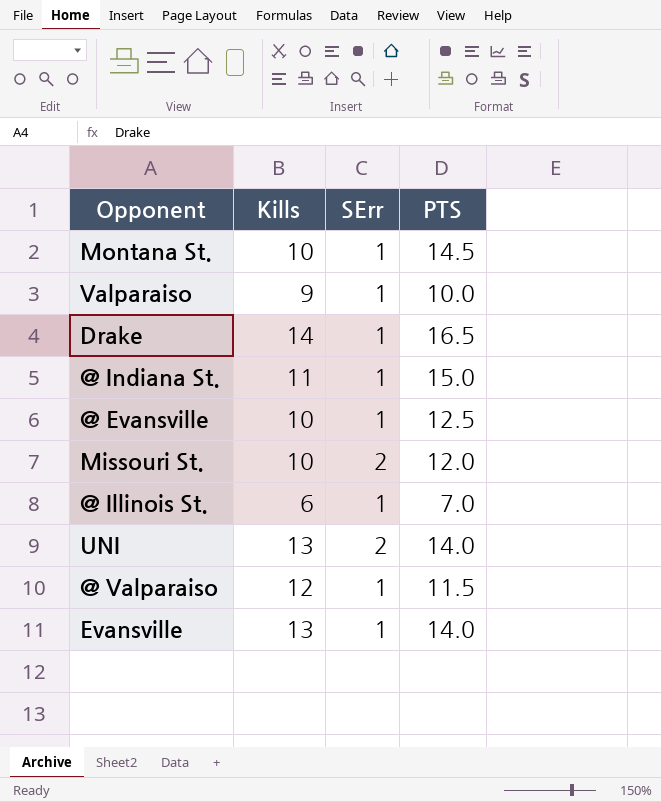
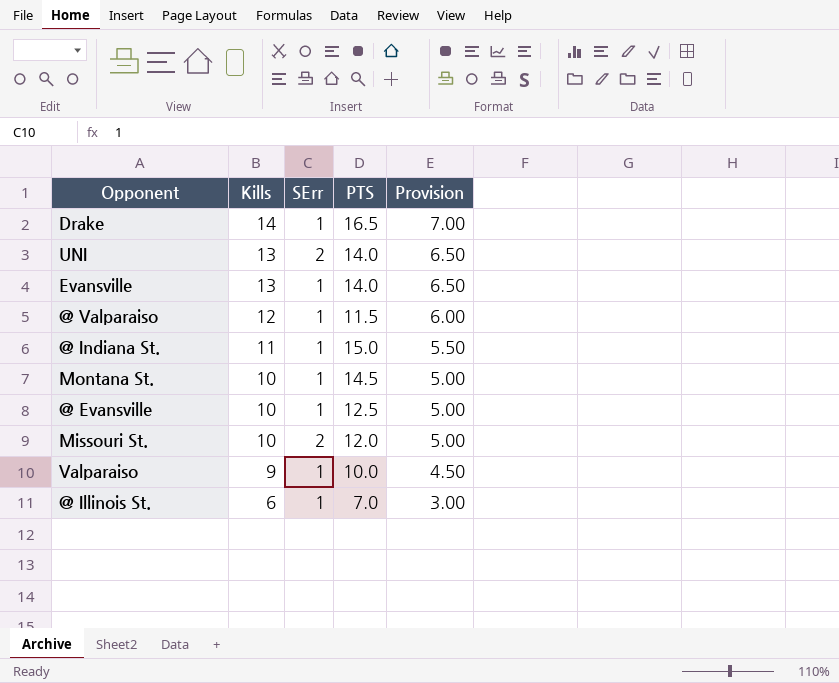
row order: none -> Kills descending
column Provision | formula: none -> [Kills] * 0.5

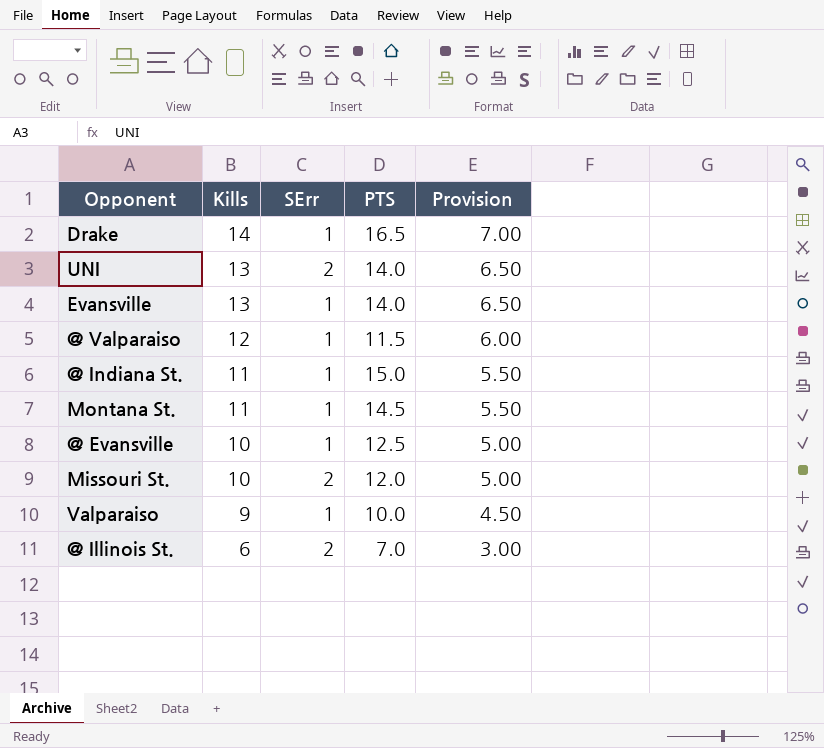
Montana St. | Kills: 10 -> 11
Montana St. | Provision: 5.00 -> 5.50
@ Illinois St. | SErr: 1 -> 2

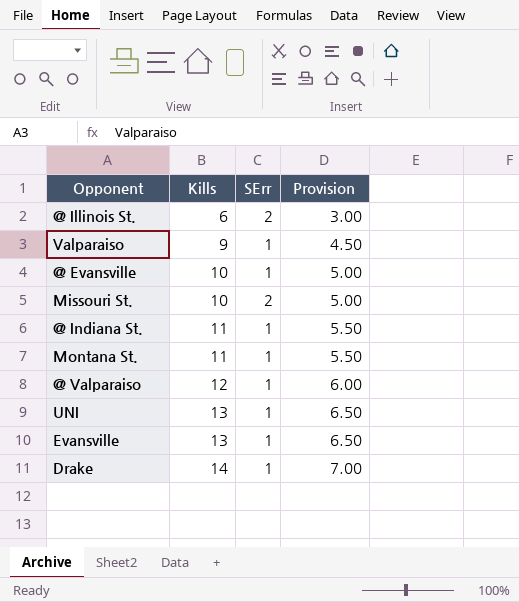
row order: Kills descending -> Kills ascending
column PTS | position: 4 -> none
UNI | SErr: 2 -> 1

